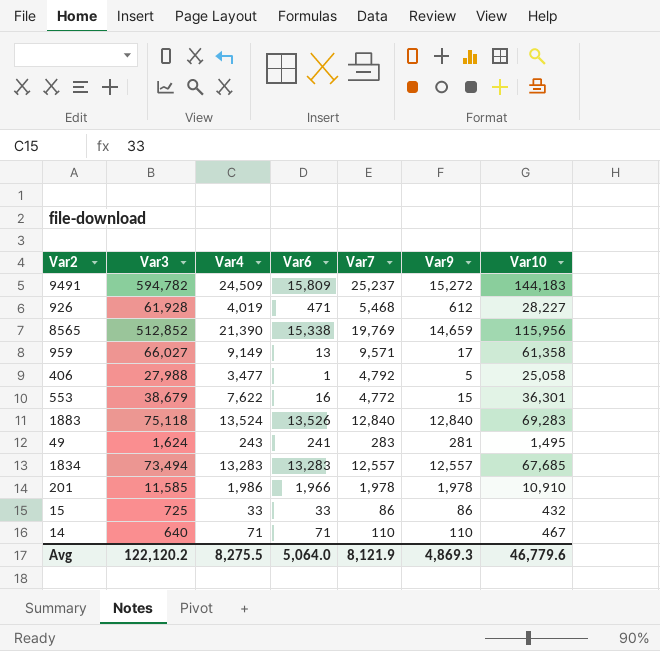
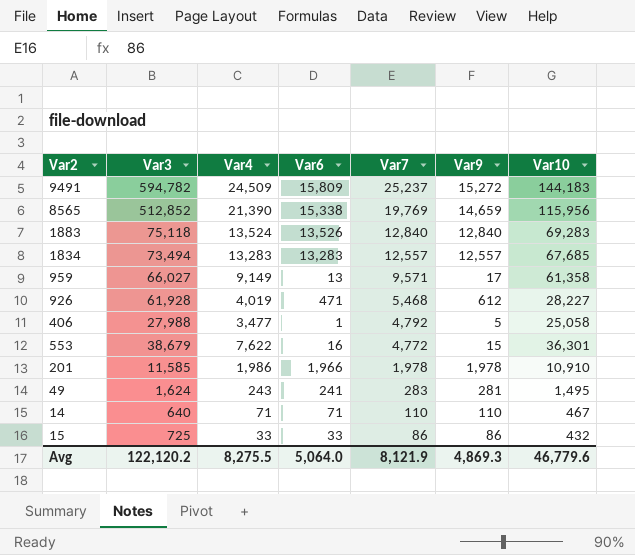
row order: none -> Var7 descending

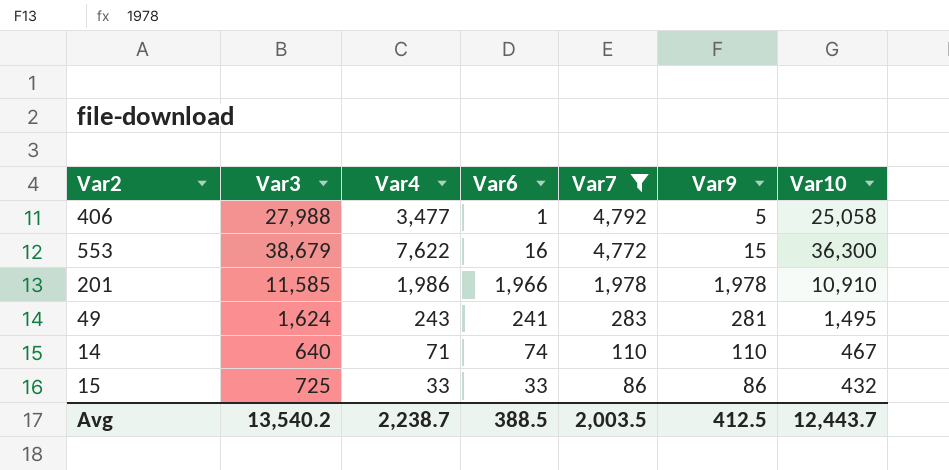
filter: none -> Var7 <= 4,792
553 | Var10: 36,301 -> 36,300
14 | Var6: 71 -> 74
Avg | Var3: 122,120.2 -> 13,540.2
Avg | Var4: 8,275.5 -> 2,238.7
Avg | Var6: 5,064.0 -> 388.5
Avg | Var7: 8,121.9 -> 2,003.5
Avg | Var9: 4,869.3 -> 412.5
Avg | Var10: 46,779.6 -> 12,443.7

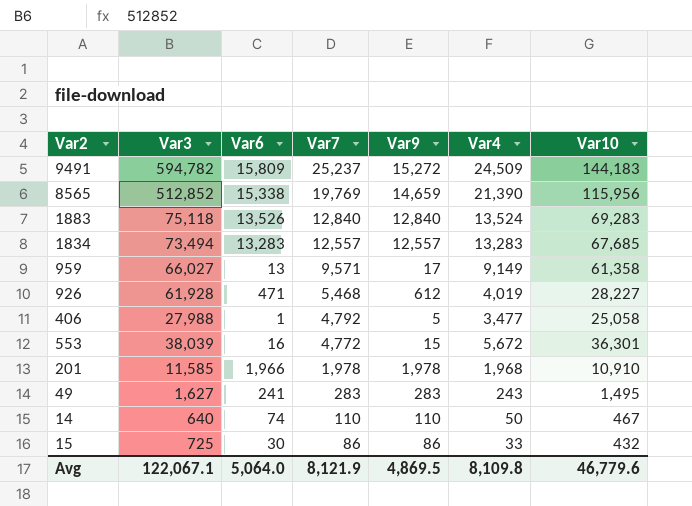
filter: Var7 <= 4,792 -> none
column Var4 | position: 3 -> 6
553 | Var3: 38,679 -> 38,039
553 | Var4: 7,622 -> 5,672
553 | Var10: 36,300 -> 36,301
201 | Var4: 1,986 -> 1,968
49 | Var3: 1,624 -> 1,627
49 | Var9: 281 -> 283
14 | Var4: 71 -> 50
15 | Var6: 33 -> 30
Avg | Var3: 13,540.2 -> 122,067.1
Avg | Var6: 388.5 -> 5,064.0
Avg | Var7: 2,003.5 -> 8,121.9
Avg | Var9: 412.5 -> 4,869.5
Avg | Var4: 2,238.7 -> 8,109.8
Avg | Var10: 12,443.7 -> 46,779.6

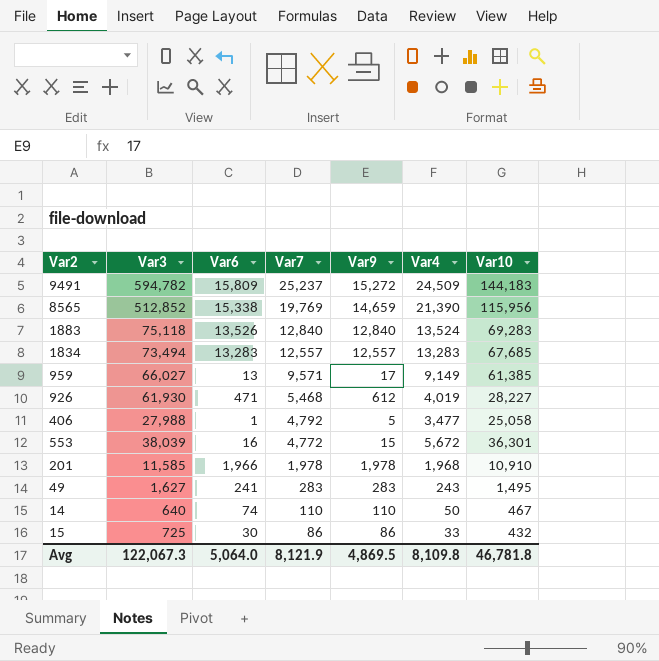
959 | Var10: 61,358 -> 61,385
926 | Var3: 61,928 -> 61,930
Avg | Var3: 122,067.1 -> 122,067.3
Avg | Var10: 46,779.6 -> 46,781.8

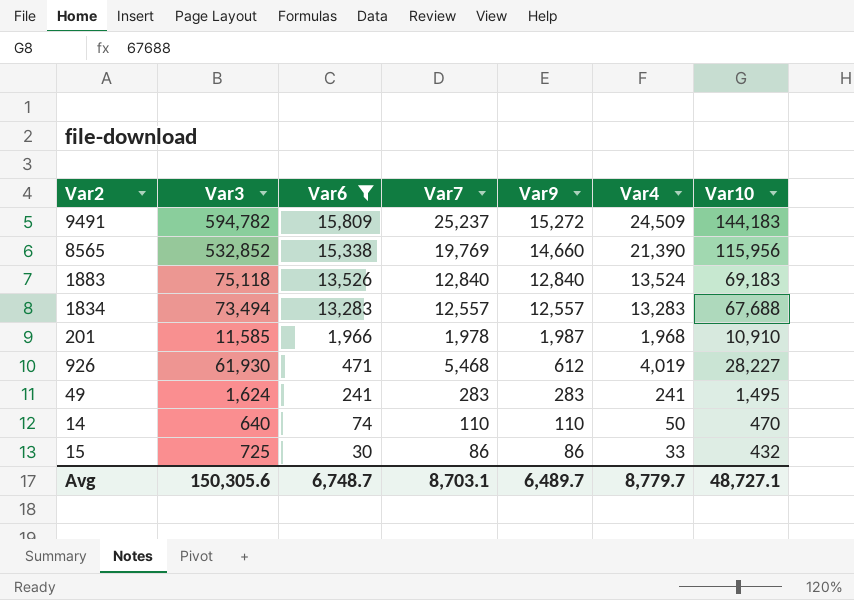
filter: none -> Var6 >= 30
row order: Var7 descending -> Var6 descending
8565 | Var3: 512,852 -> 532,852
8565 | Var9: 14,659 -> 14,660
1883 | Var10: 69,283 -> 69,183
1834 | Var10: 67,685 -> 67,688
201 | Var9: 1,978 -> 1,987
49 | Var3: 1,627 -> 1,624
49 | Var4: 243 -> 241
14 | Var10: 467 -> 470
Avg | Var3: 122,067.3 -> 150,305.6
Avg | Var6: 5,064.0 -> 6,748.7
Avg | Var7: 8,121.9 -> 8,703.1
Avg | Var9: 4,869.5 -> 6,489.7
Avg | Var4: 8,109.8 -> 8,779.7
Avg | Var10: 46,781.8 -> 48,727.1

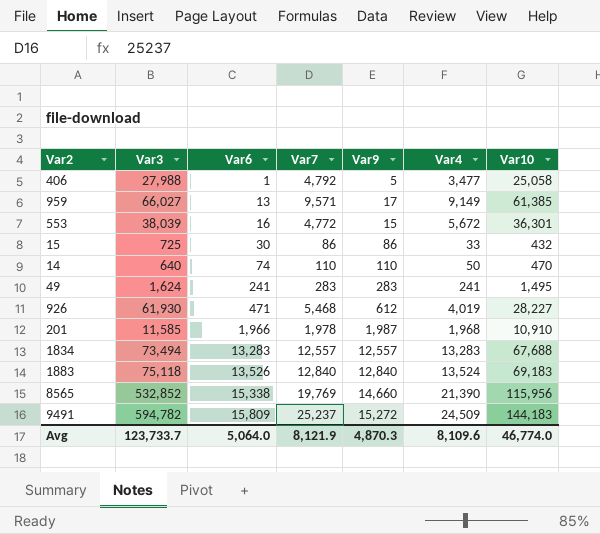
filter: Var6 >= 30 -> none
row order: Var6 descending -> Var6 ascending
Avg | Var3: 150,305.6 -> 123,733.7
Avg | Var6: 6,748.7 -> 5,064.0
Avg | Var7: 8,703.1 -> 8,121.9
Avg | Var9: 6,489.7 -> 4,870.3
Avg | Var4: 8,779.7 -> 8,109.6
Avg | Var10: 48,727.1 -> 46,774.0

